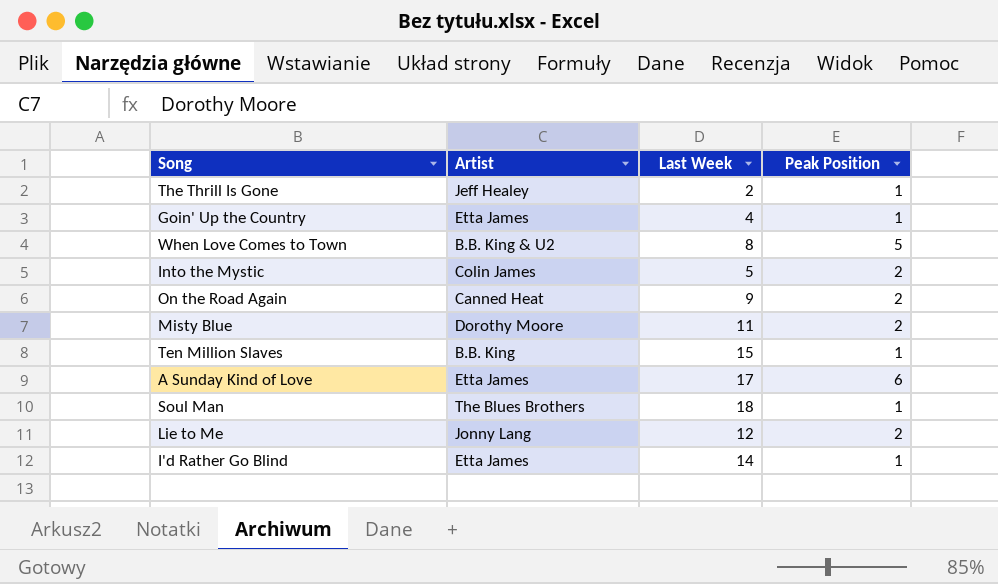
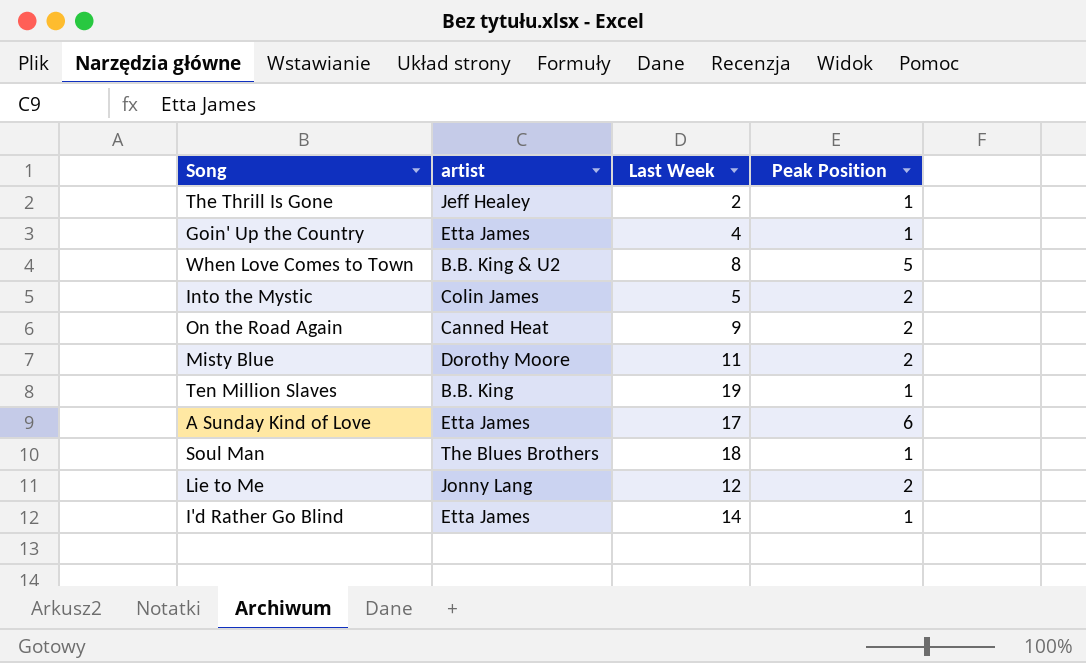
column name: Artist -> artist
Ten Million Slaves | Last Week: 15 -> 19

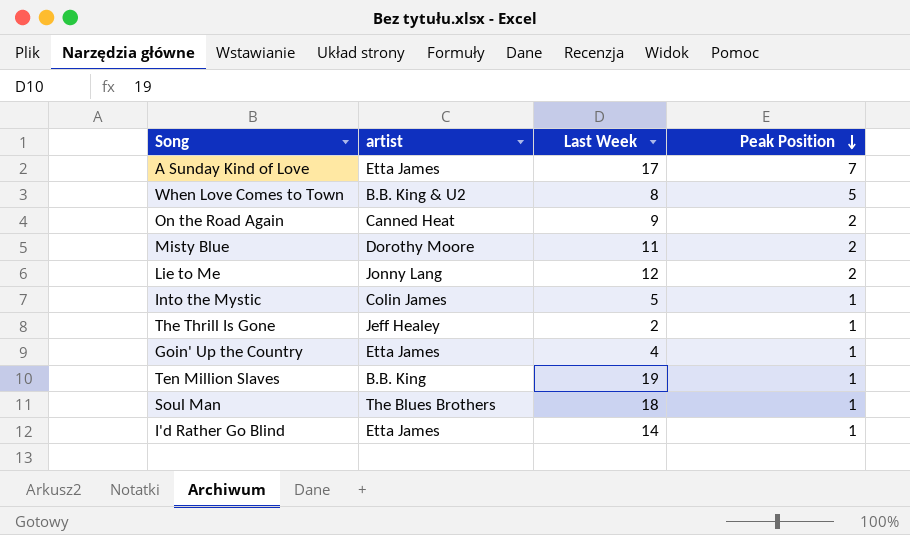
row order: none -> Peak Position descending
A Sunday Kind of Love | Peak Position: 6 -> 7
Into the Mystic | Peak Position: 2 -> 1

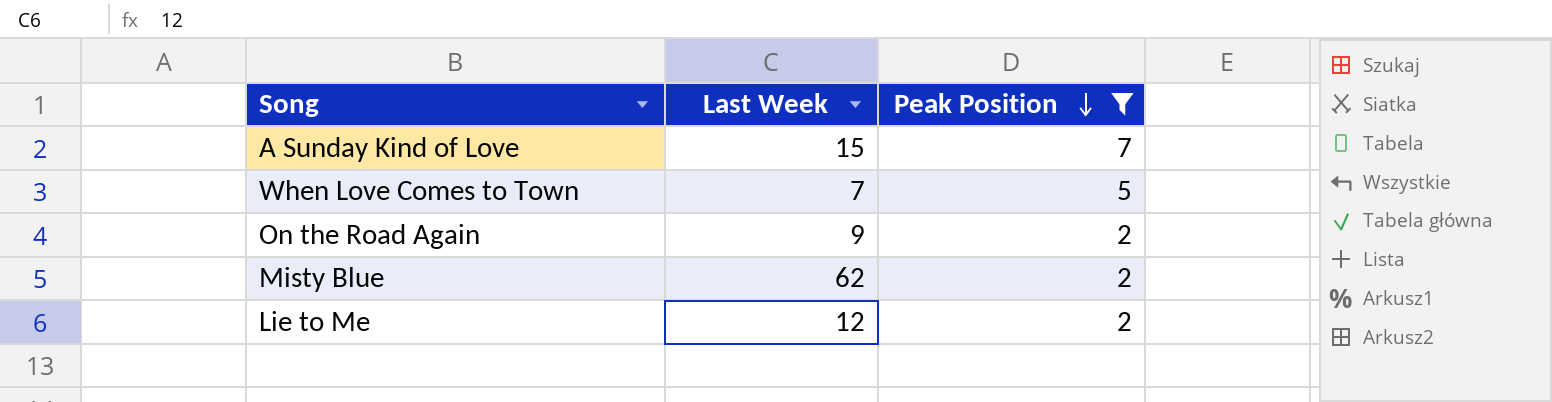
filter: none -> Peak Position != 1
column artist | position: 2 -> none
A Sunday Kind of Love | Last Week: 17 -> 15
When Love Comes to Town | Last Week: 8 -> 7
Misty Blue | Last Week: 11 -> 62

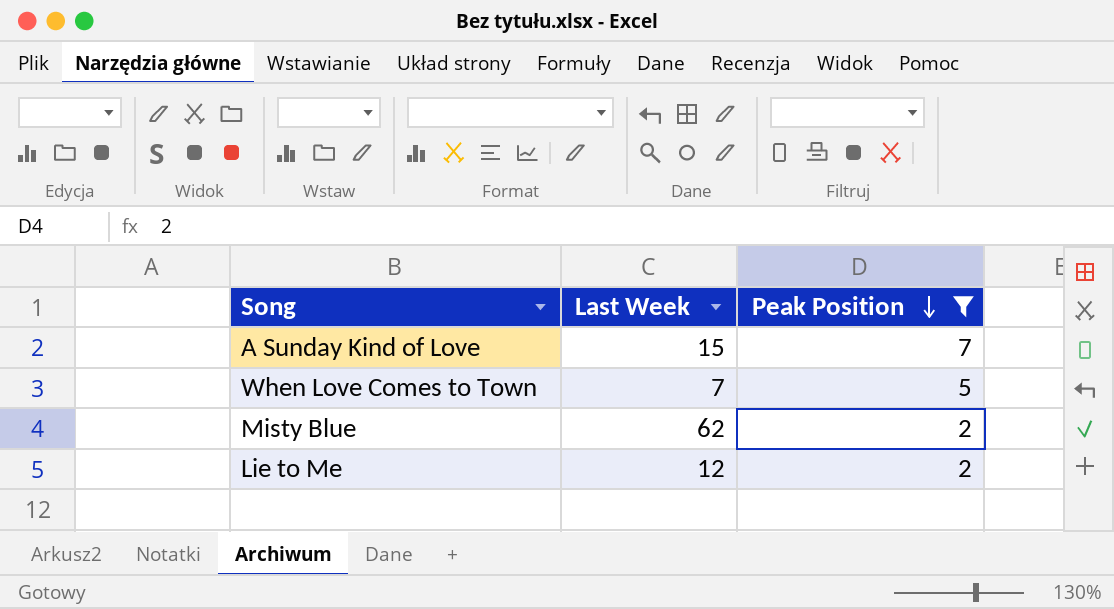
row On the Road Again: 9 | 2 -> none

